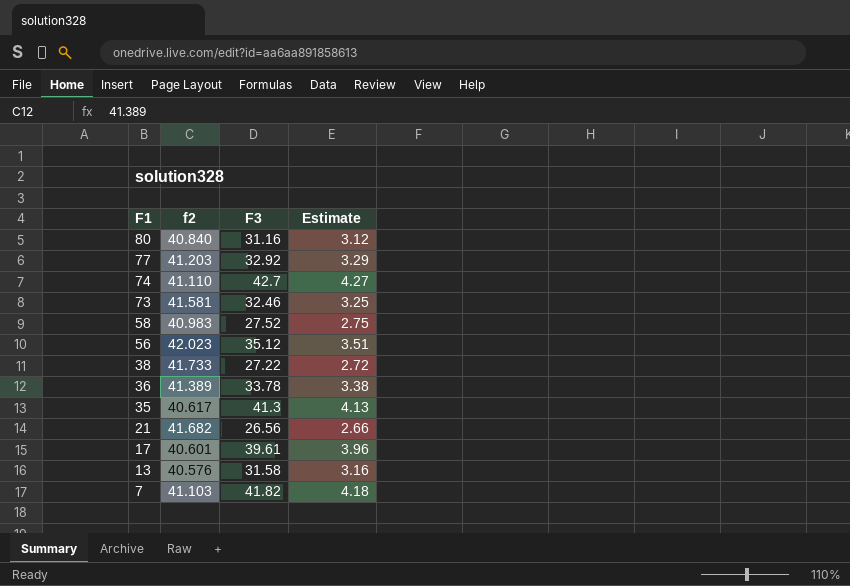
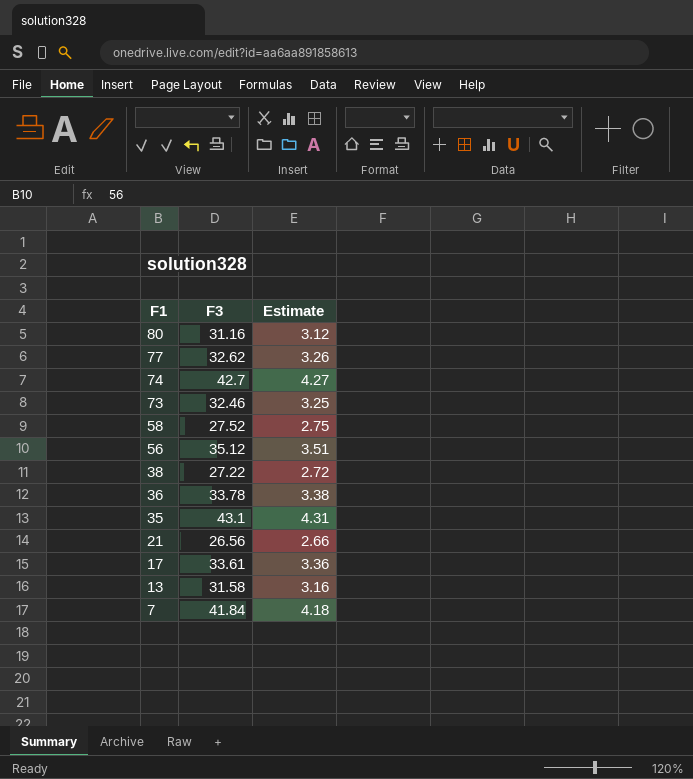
column f2 | position: 2 -> none
77 | F3: 32.92 -> 32.62
77 | Estimate: 3.29 -> 3.26
35 | F3: 41.3 -> 43.1
35 | Estimate: 4.13 -> 4.31
17 | F3: 39.61 -> 33.61
17 | Estimate: 3.96 -> 3.36
7 | F3: 41.82 -> 41.84

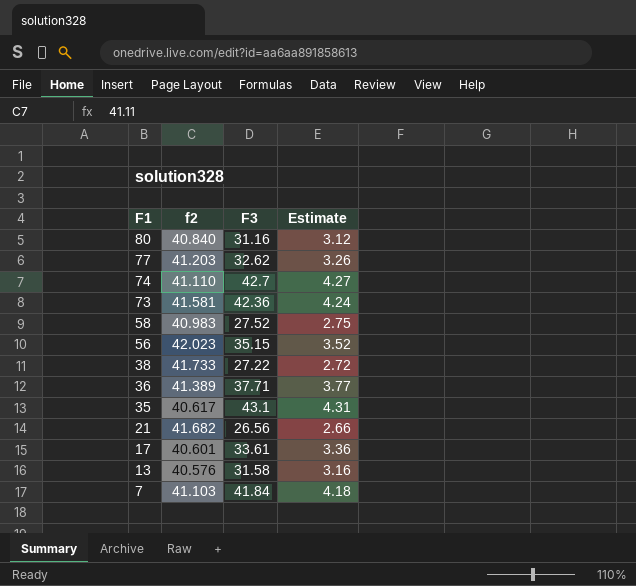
column f2 | position: none -> 2
73 | F3: 32.46 -> 42.36
73 | Estimate: 3.25 -> 4.24
56 | F3: 35.12 -> 35.15
56 | Estimate: 3.51 -> 3.52
36 | F3: 33.78 -> 37.71
36 | Estimate: 3.38 -> 3.77

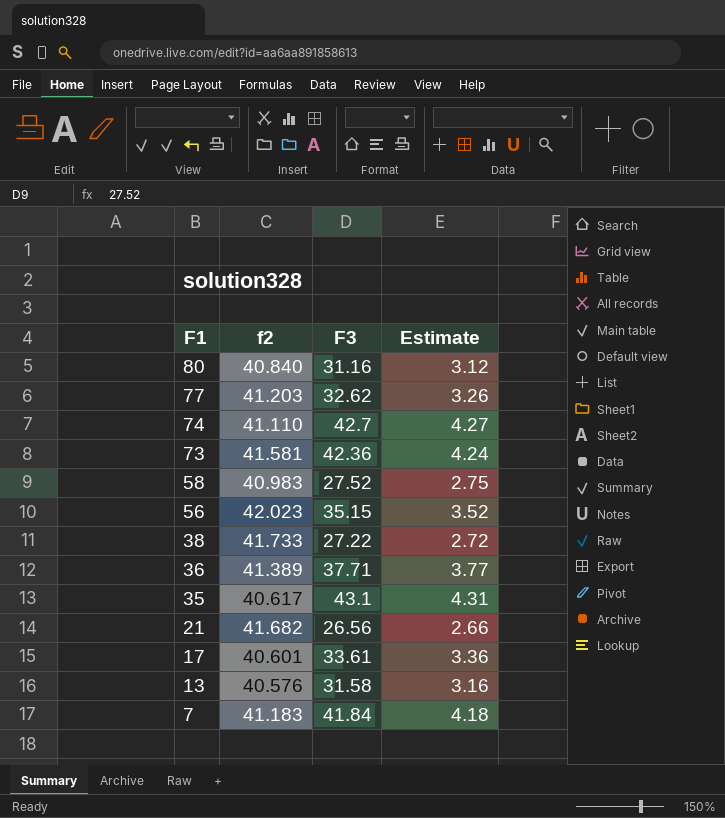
7 | f2: 41.103 -> 41.183

